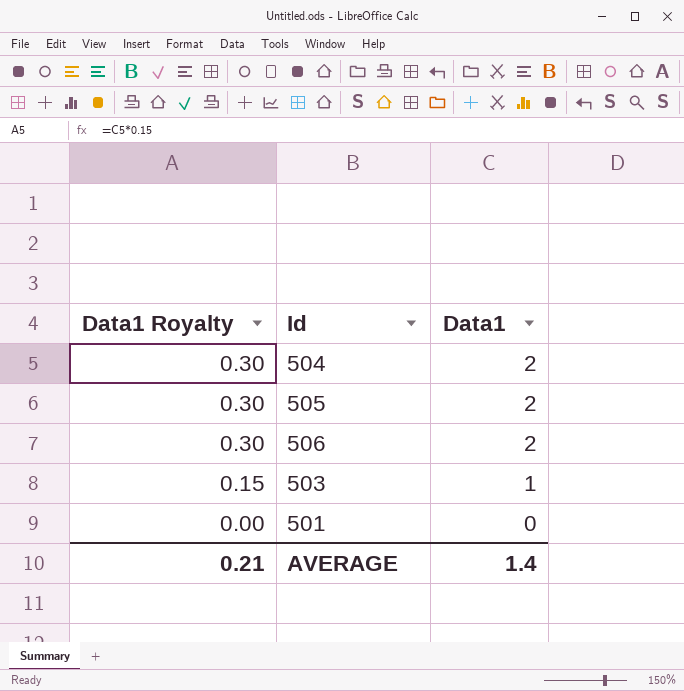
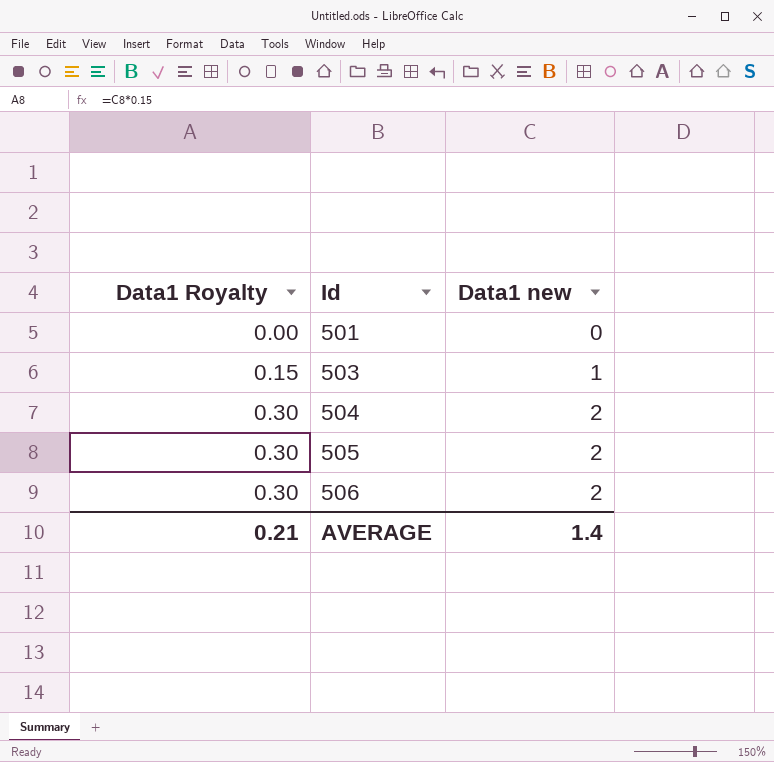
row order: Data1 Royalty descending -> Data1 Royalty ascending
column name: Data1 -> Data1 new

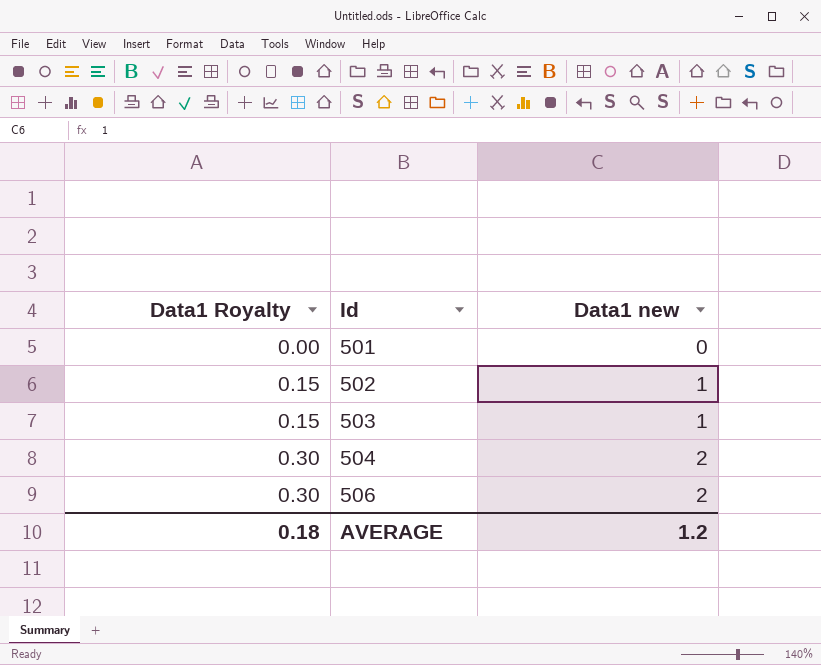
row 505: 0.30 | 2 -> none
row 502: none -> 0.15 | 1
AVERAGE | Data1 Royalty: 0.21 -> 0.18
AVERAGE | Data1 new: 1.4 -> 1.2

